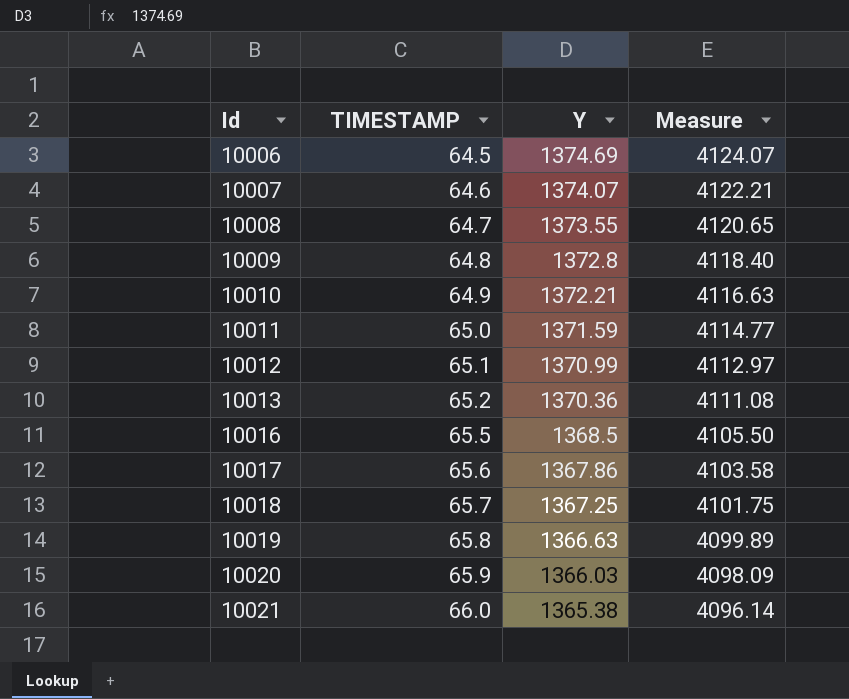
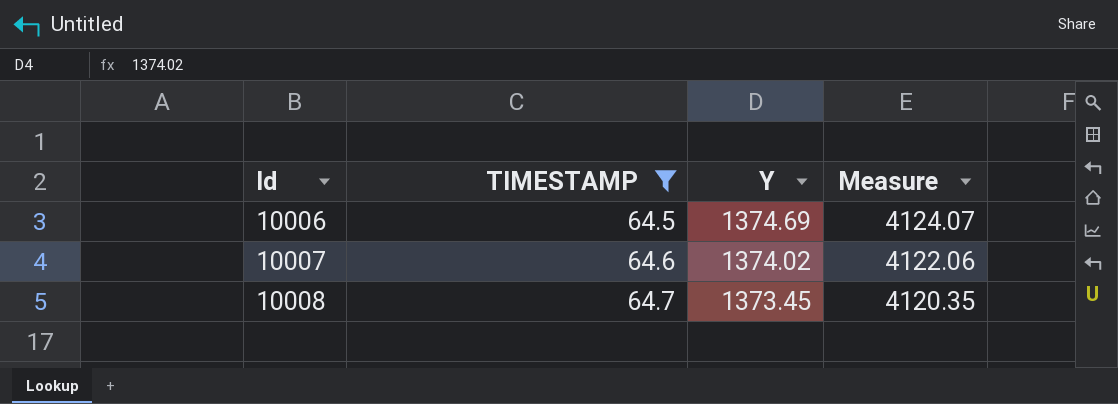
filter: none -> TIMESTAMP <= 64.7
10007 | Y: 1374.07 -> 1374.02
10007 | Measure: 4122.21 -> 4122.06
10008 | Y: 1373.55 -> 1373.45
10008 | Measure: 4120.65 -> 4120.35

